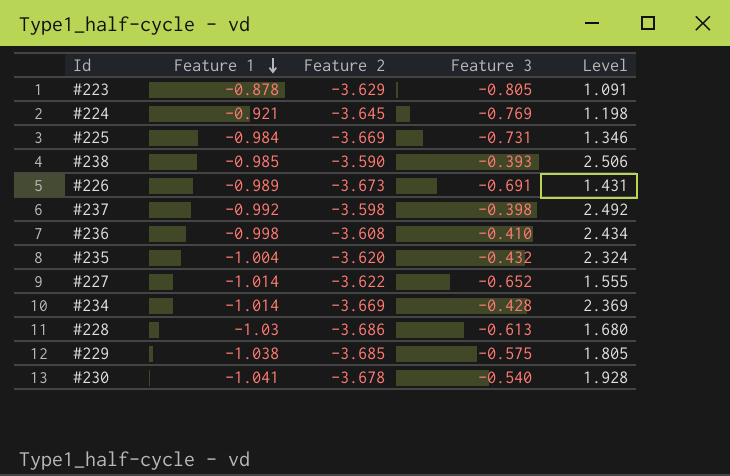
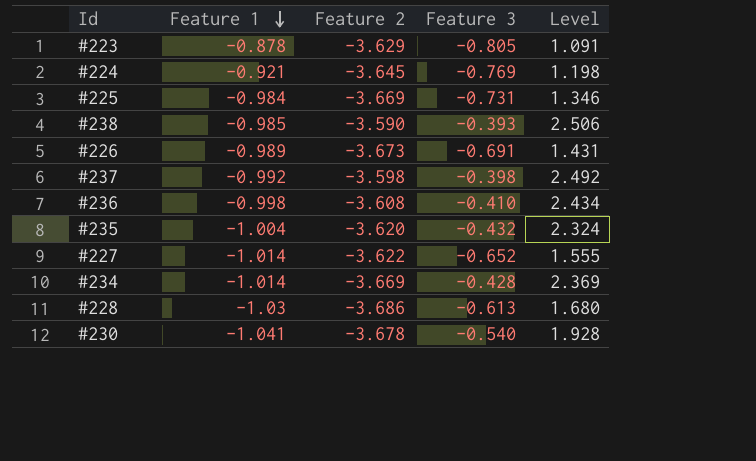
row #229: -1.038 | -3.685 | -0.575 | 1.805 -> none

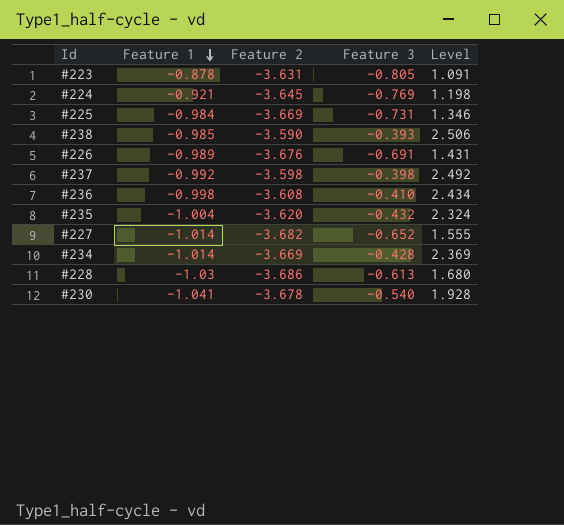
#223 | Feature 2: -3.629 -> -3.631
#226 | Feature 2: -3.673 -> -3.676
#227 | Feature 2: -3.622 -> -3.682

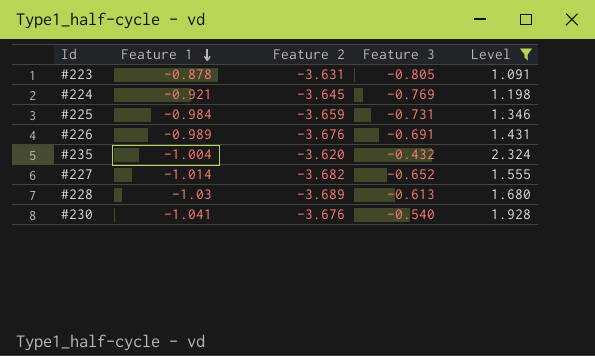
filter: none -> Level <= 2.324
#225 | Feature 2: -3.669 -> -3.659
#228 | Feature 2: -3.686 -> -3.689
#230 | Feature 2: -3.678 -> -3.676

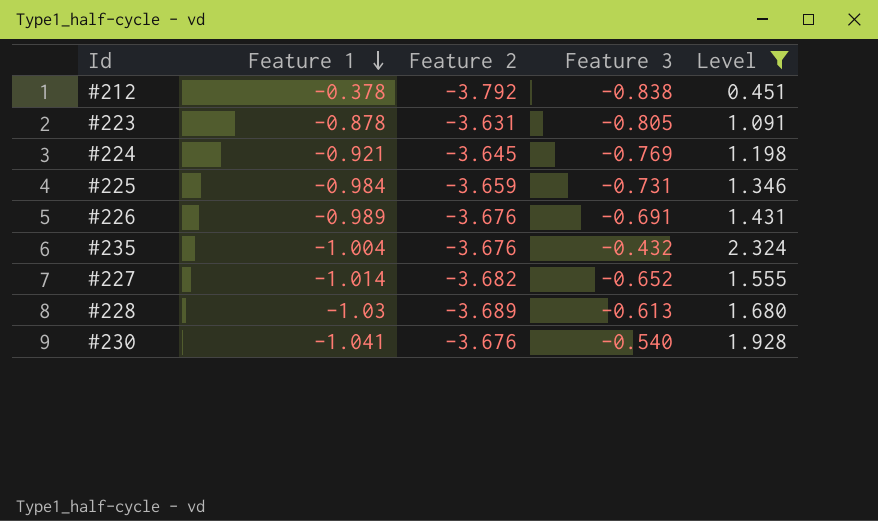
row #212: none -> -0.378 | -3.792 | -0.838 | 0.451
#235 | Feature 2: -3.620 -> -3.676

